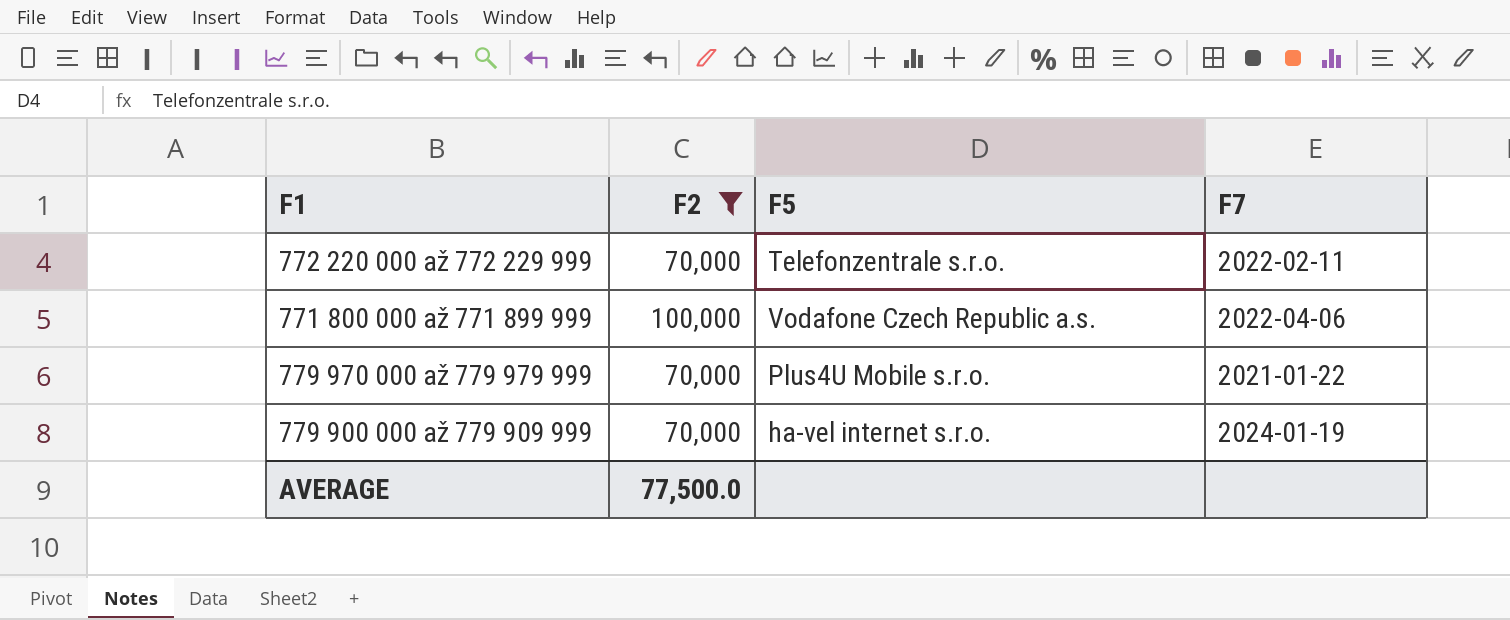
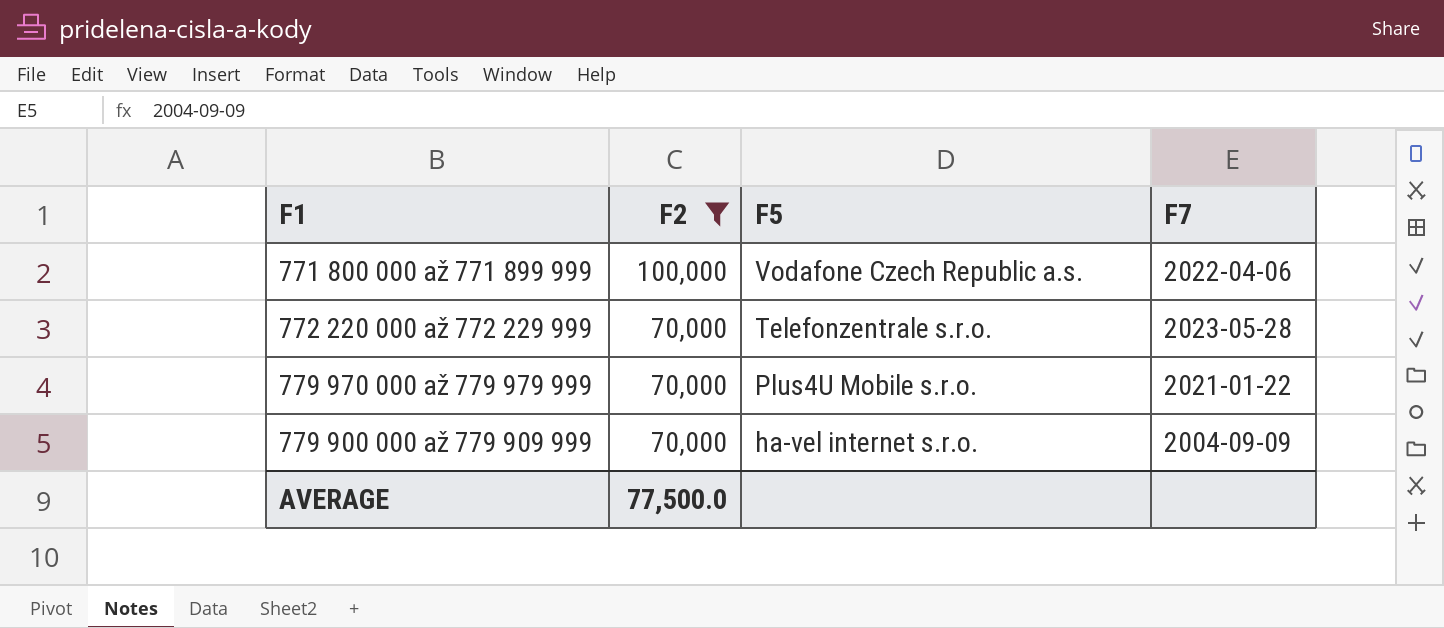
row order: none -> F2 descending
772 220 000 až 772 229 999 | F7: 2022-02-11 -> 2023-05-28
779 900 000 až 779 909 999 | F7: 2024-01-19 -> 2004-09-09

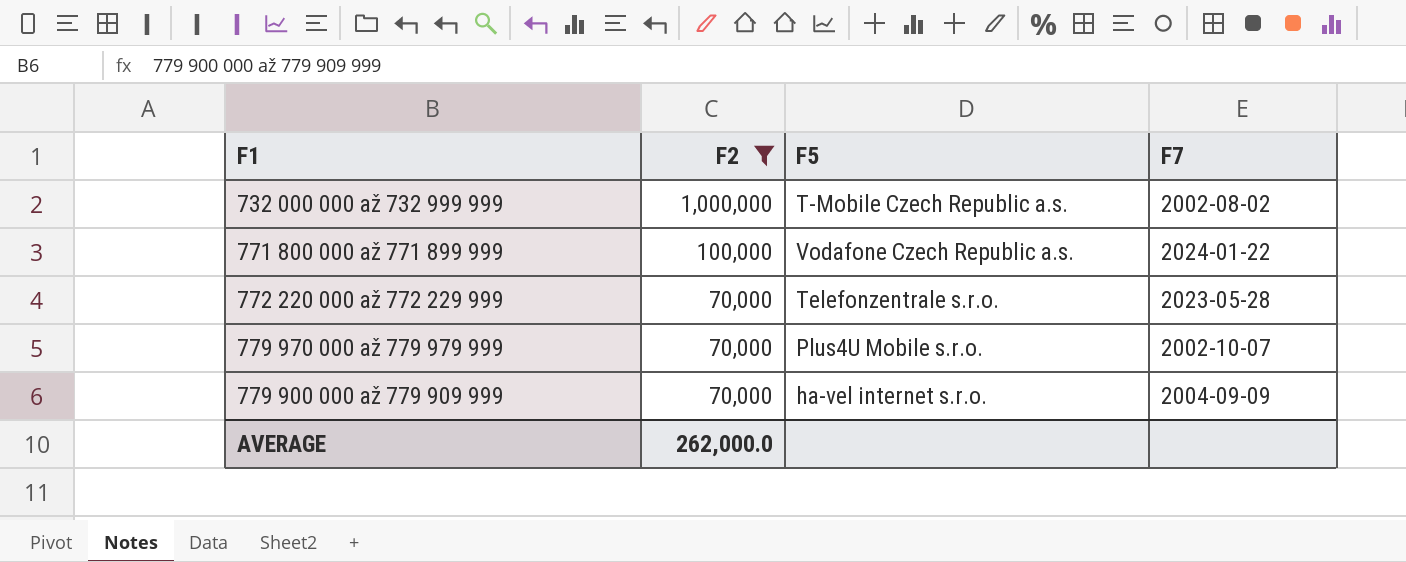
row 732 000 000 až 732 999 999: none -> 1,000,000 | T-Mobile Czech Republic a.s. | 2002-08-02
771 800 000 až 771 899 999 | F7: 2022-04-06 -> 2024-01-22
779 970 000 až 779 979 999 | F7: 2021-01-22 -> 2002-10-07
AVERAGE | F2: 77,500.0 -> 262,000.0

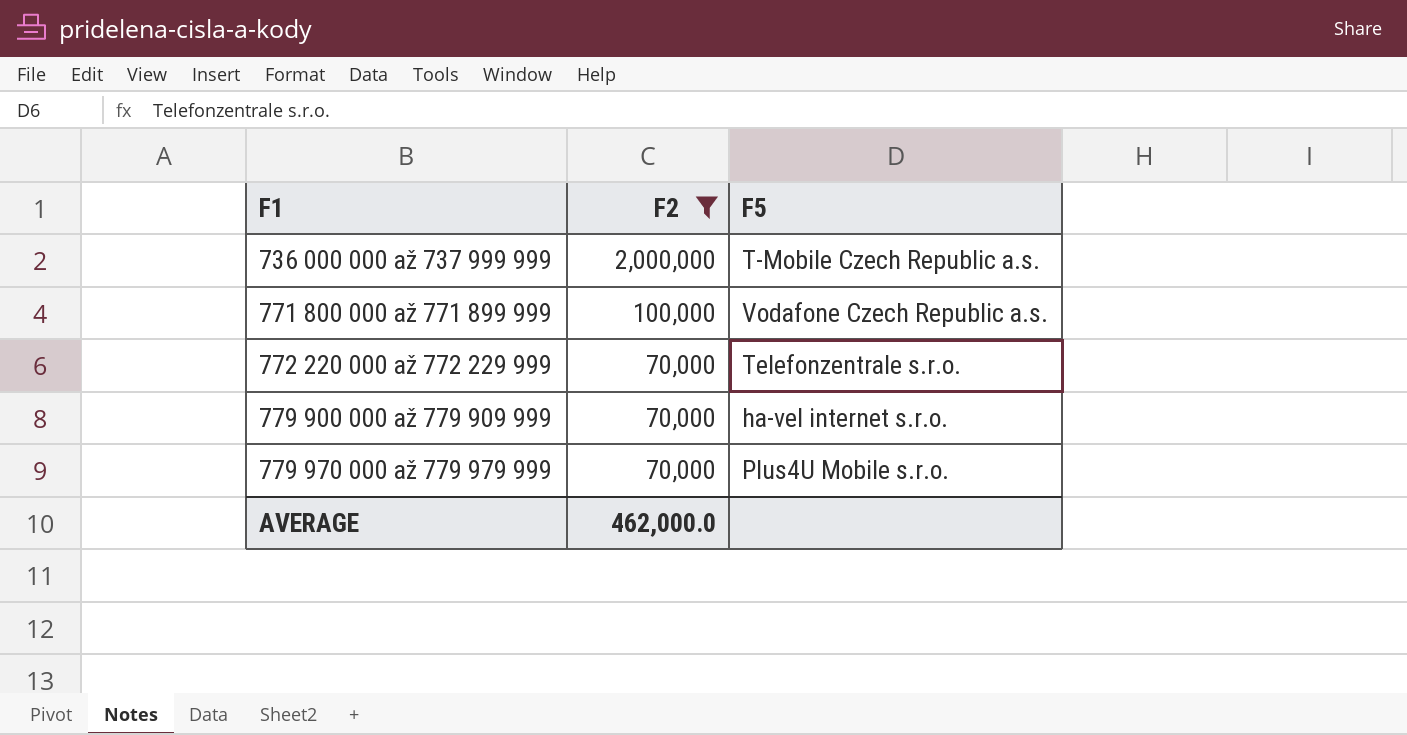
row order: F2 descending -> F1 ascending
column F7 | position: 4 -> none
row 732 000 000 až 732 999 999: 1,000,000 | T-Mobile Czech Republic a.s. | 2002-08-02 -> none
row 736 000 000 až 737 999 999: none -> 2,000,000 | T-Mobile Czech Republic a.s.
AVERAGE | F2: 262,000.0 -> 462,000.0

